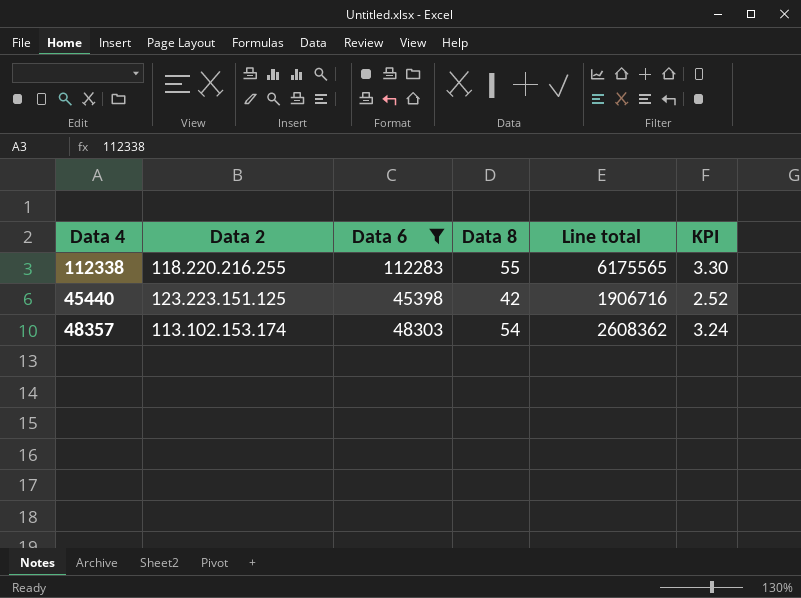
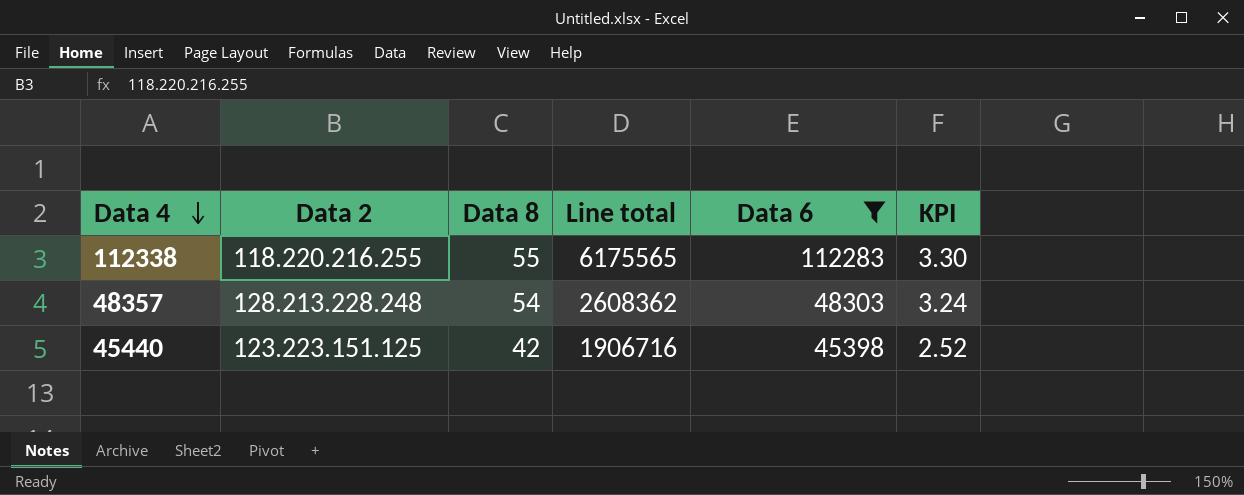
row order: none -> Data 4 descending
column Data 6 | position: 3 -> 5
48357 | Data 2: 113.102.153.174 -> 128.213.228.248

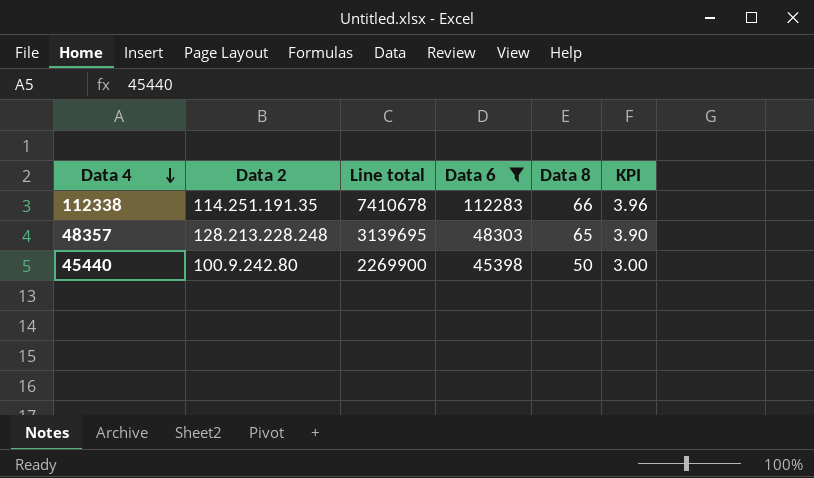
column Data 8 | position: 3 -> 5
112338 | Data 2: 118.220.216.255 -> 114.251.191.35
112338 | Line total: 6175565 -> 7410678
112338 | Data 8: 55 -> 66
112338 | KPI: 3.30 -> 3.96
48357 | Line total: 2608362 -> 3139695
48357 | Data 8: 54 -> 65
48357 | KPI: 3.24 -> 3.90
45440 | Data 2: 123.223.151.125 -> 100.9.242.80
45440 | Line total: 1906716 -> 2269900
45440 | Data 8: 42 -> 50
45440 | KPI: 2.52 -> 3.00

